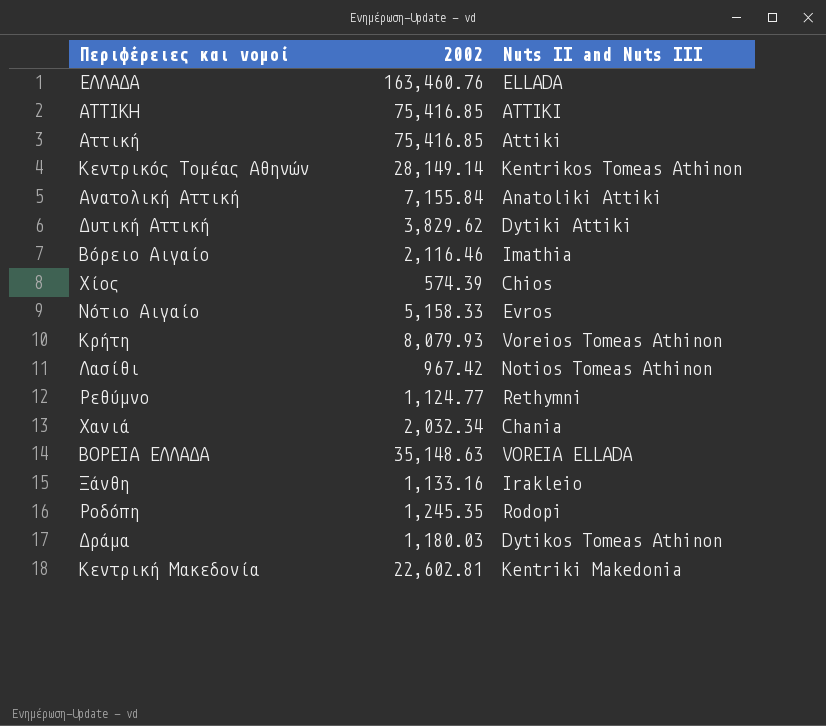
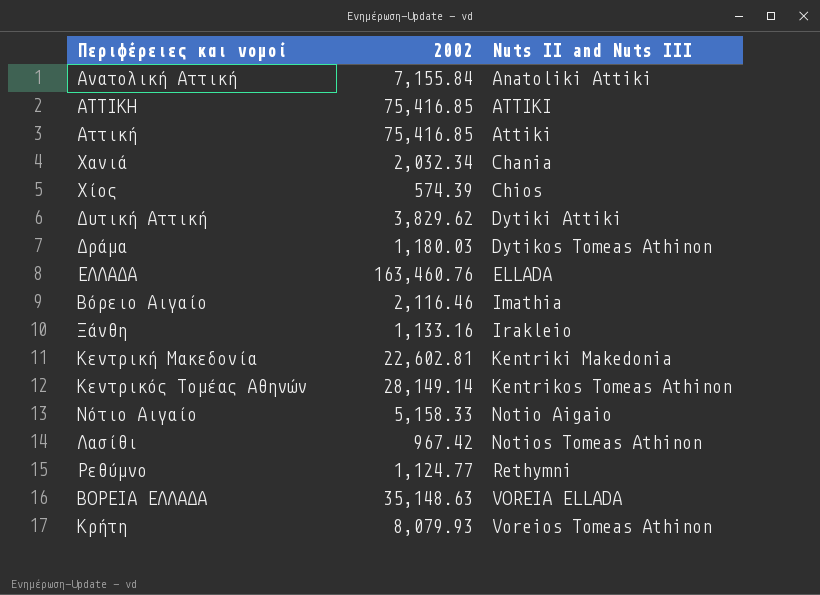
row order: none -> Nuts II and Nuts III ascending
row Ροδόπη: 1,245.35 | Rodopi -> none
Νότιο Αιγαίο | Nuts II and Nuts III: Evros -> Notio Aigaio

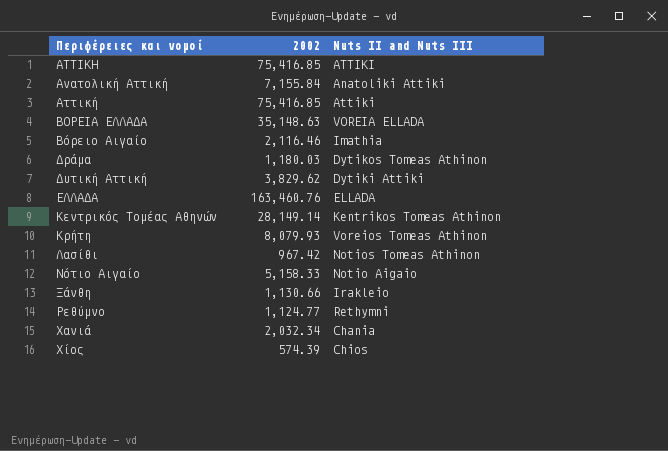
row order: Nuts II and Nuts III ascending -> Περιφέρειες και νομοί ascending
row Κεντρική Μακεδονία: 22,602.81 | Kentriki Makedonia -> none
Ξάνθη | 2002: 1,133.16 -> 1,130.66

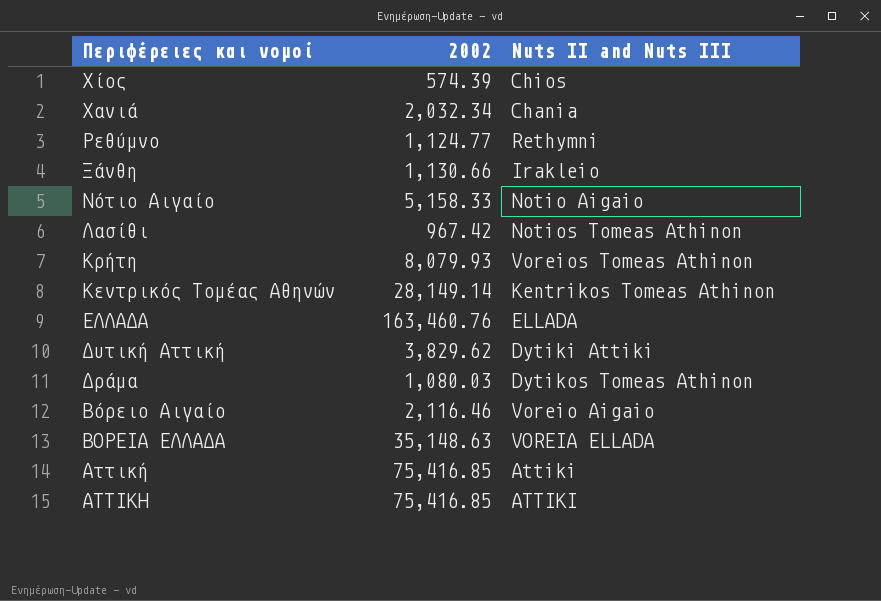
row order: Περιφέρειες και νομοί ascending -> Περιφέρειες και νομοί descending
row Ανατολική Αττική: 7,155.84 | Anatoliki Attiki -> none
Δράμα | 2002: 1,180.03 -> 1,080.03
Βόρειο Αιγαίο | Nuts II and Nuts III: Imathia -> Voreio Aigaio

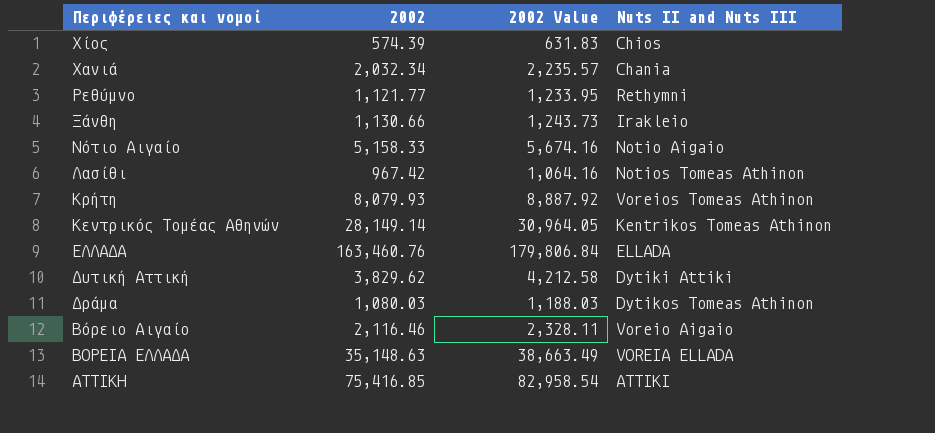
column 2002 Value | formula: none -> [2002] * 1.1
row Αττική: 75,416.85 | Attiki -> none
Ρεθύμνo | 2002: 1,124.77 -> 1,121.77

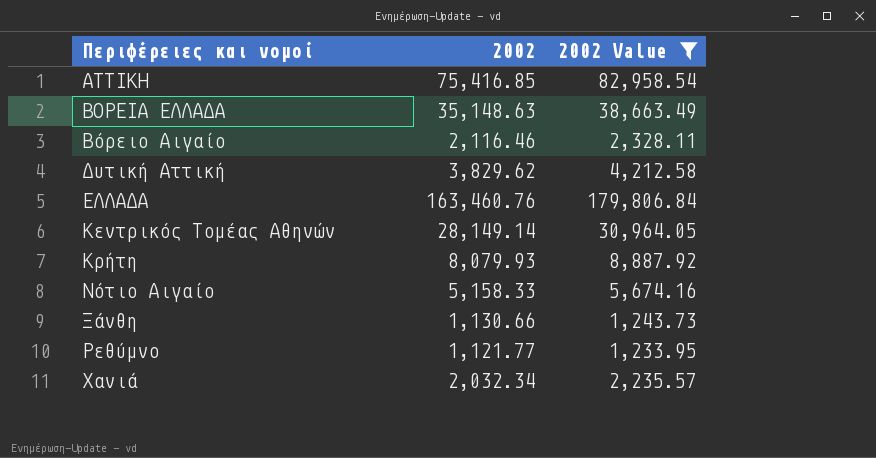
filter: none -> 2002 Value >= 1,233.95
row order: Περιφέρειες και νομοί descending -> Περιφέρειες και νομοί ascending
column Nuts II and Nuts III | position: 4 -> none

